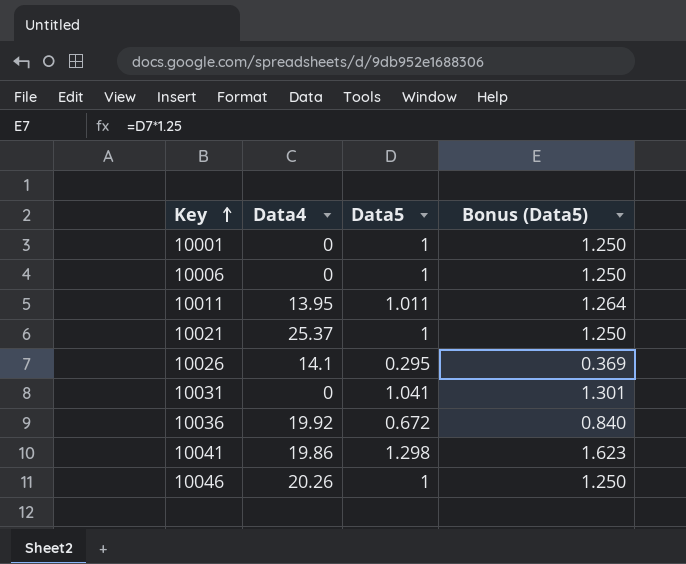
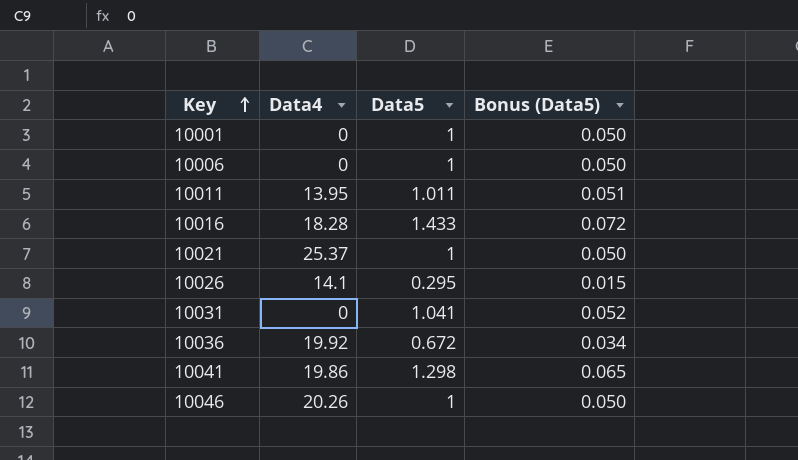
column Bonus (Data5) | formula: [Data5] * 1.25 -> [Data5] * 0.05
row 10016: none -> 18.28 | 1.433 | 0.072

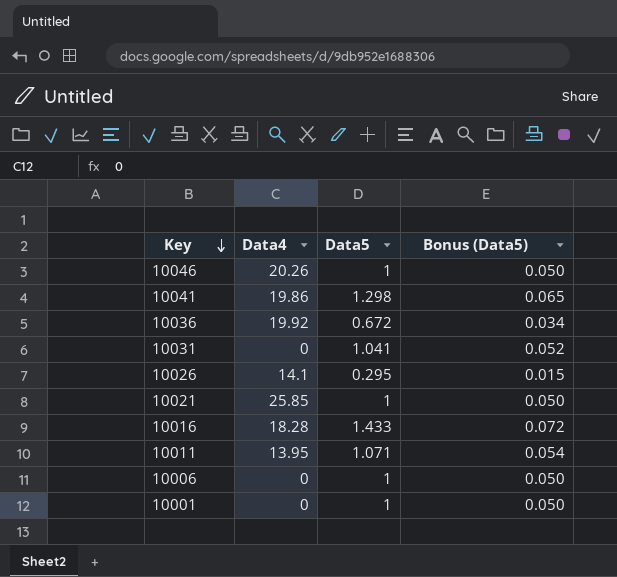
row order: Key ascending -> Key descending
10021 | Data4: 25.37 -> 25.85
10011 | Data5: 1.011 -> 1.071
10011 | Bonus (Data5): 0.051 -> 0.054

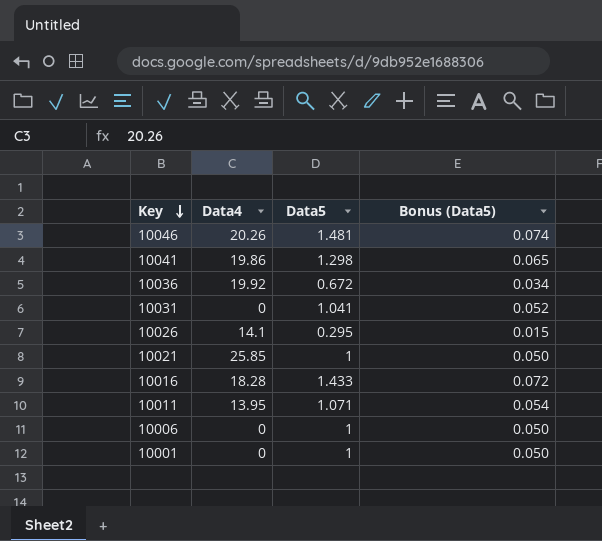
10046 | Data5: 1 -> 1.481
10046 | Bonus (Data5): 0.050 -> 0.074

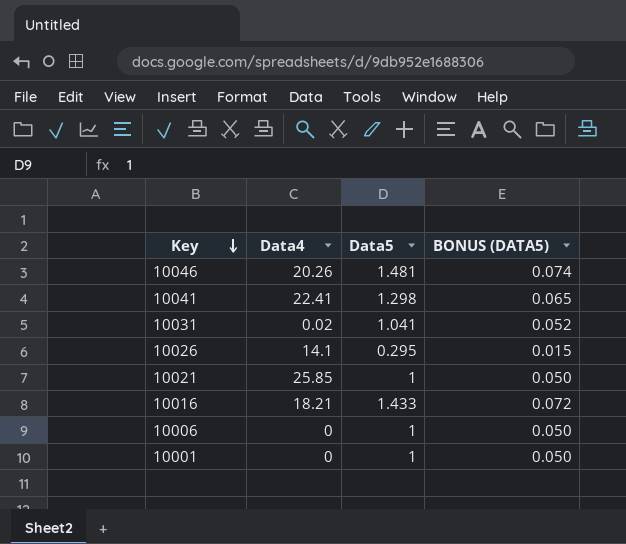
column name: Bonus (Data5) -> BONUS (DATA5)
row 10036: 19.92 | 0.672 | 0.034 -> none
row 10011: 13.95 | 1.071 | 0.054 -> none
10041 | Data4: 19.86 -> 22.41
10031 | Data4: 0 -> 0.02
10016 | Data4: 18.28 -> 18.21

